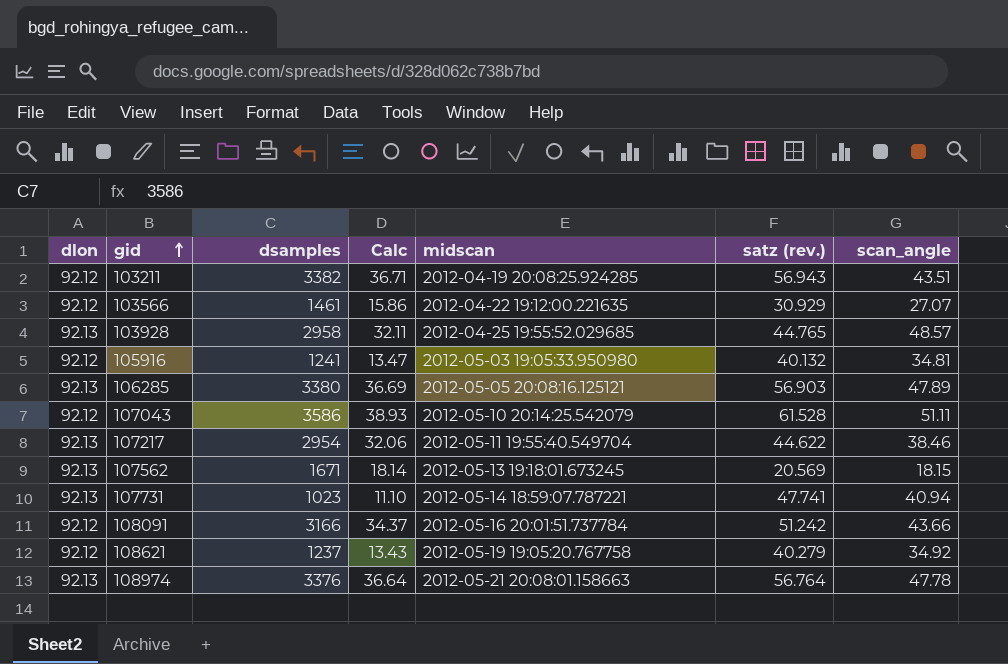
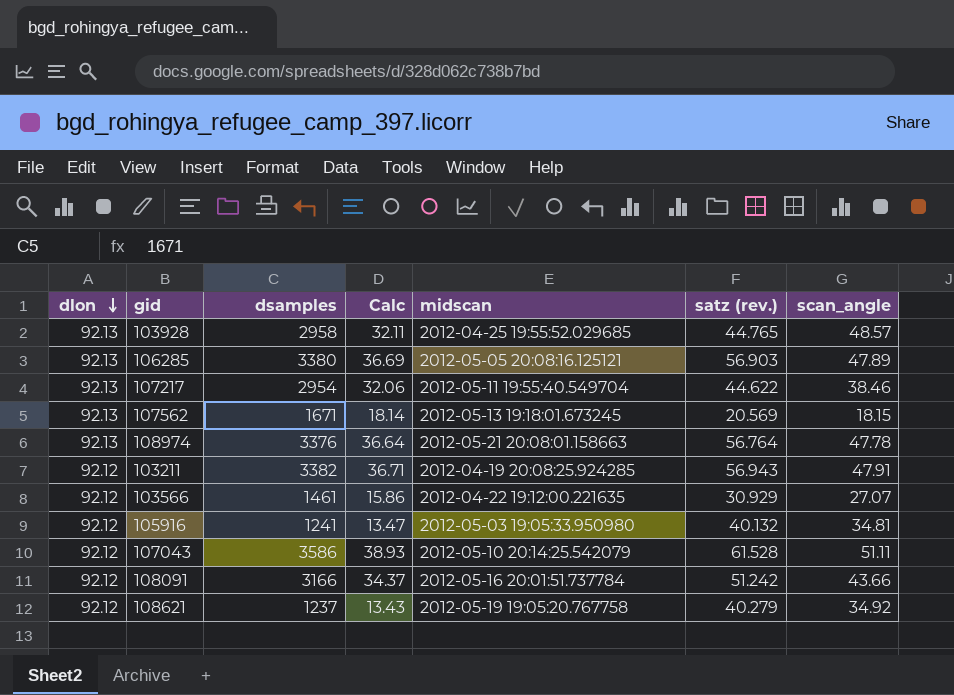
row order: gid ascending -> dlon descending
row 107731: 92.13 | 1023 | 11.10 | 2012-05-14 18:59:07.787221 | 47.741 | 40.94 -> none
103211 | scan_angle: 43.51 -> 47.91

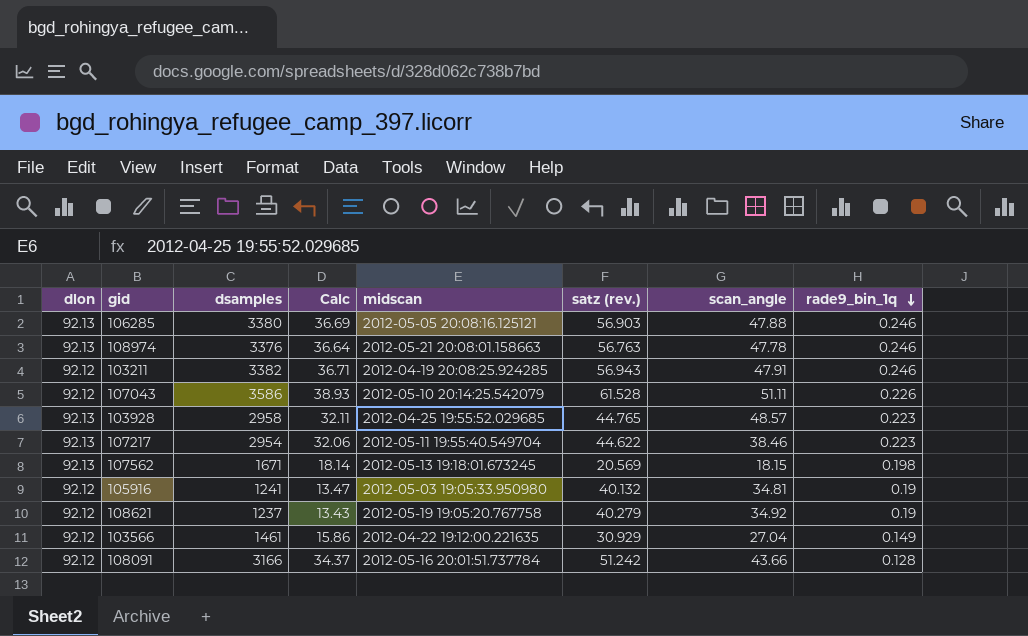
row order: dlon descending -> rade9_bin_1q descending
column rade9_bin_1q | position: none -> 8
106285 | scan_angle: 47.89 -> 47.88
108974 | satz (rev.): 56.764 -> 56.763
103566 | scan_angle: 27.07 -> 27.04

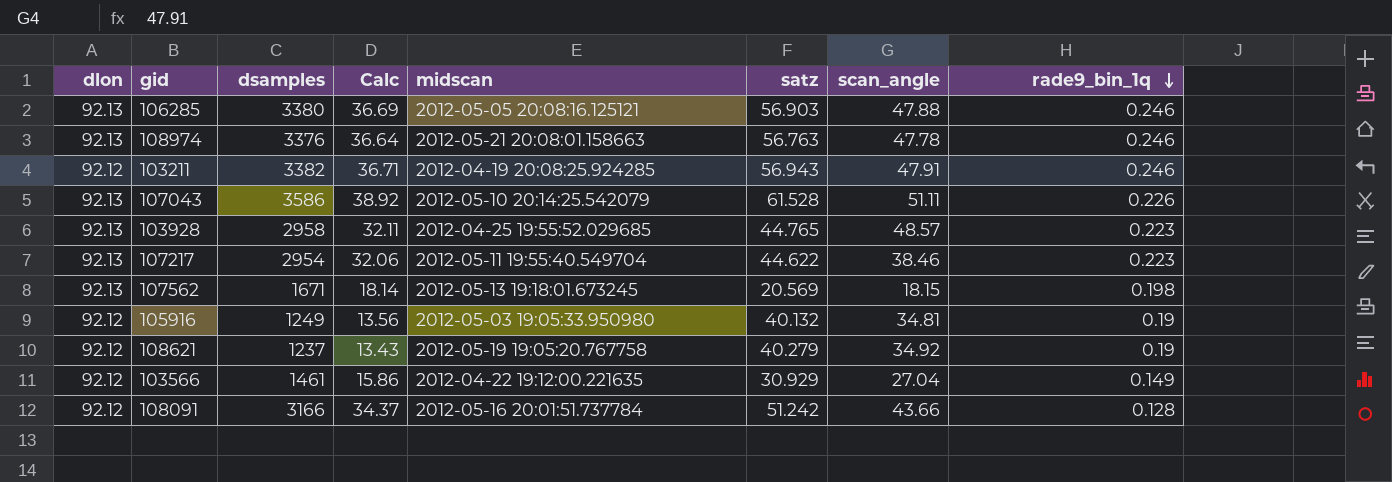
column name: satz (rev.) -> satz
107043 | dlon: 92.12 -> 92.13
107043 | Calc: 38.93 -> 38.92
105916 | dsamples: 1241 -> 1249
105916 | Calc: 13.47 -> 13.56

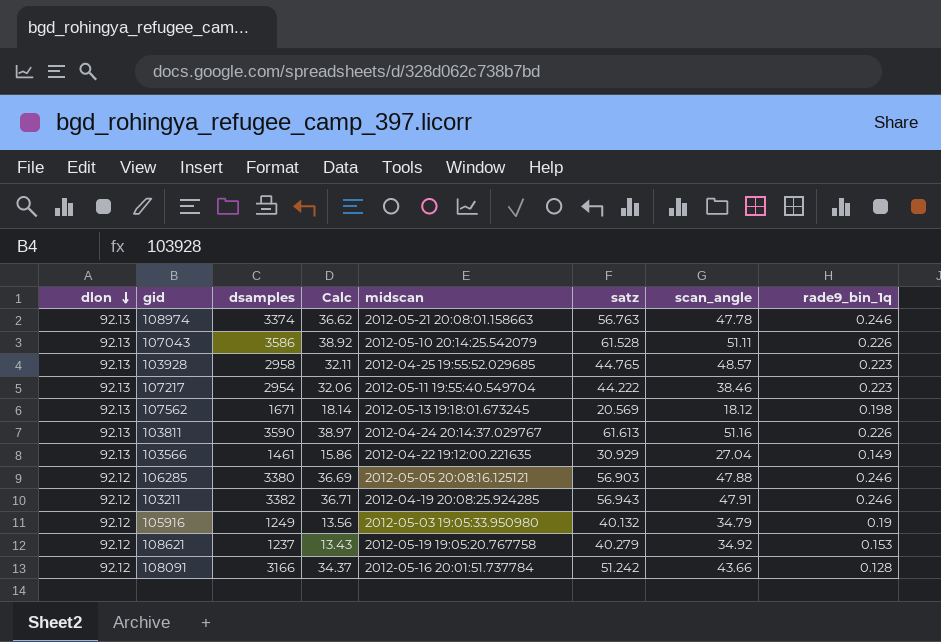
row order: rade9_bin_1q descending -> dlon descending
108974 | dsamples: 3376 -> 3374
108974 | Calc: 36.64 -> 36.62
107217 | satz: 44.622 -> 44.222
107562 | scan_angle: 18.15 -> 18.12
row 103811: none -> 92.13 | 3590 | 38.97 | 2012-04-24 20:14:37.029767 | 61.613 | 51.16 | 0.226
103566 | dlon: 92.12 -> 92.13
106285 | dlon: 92.13 -> 92.12
105916 | scan_angle: 34.81 -> 34.79
108621 | rade9_bin_1q: 0.19 -> 0.153

